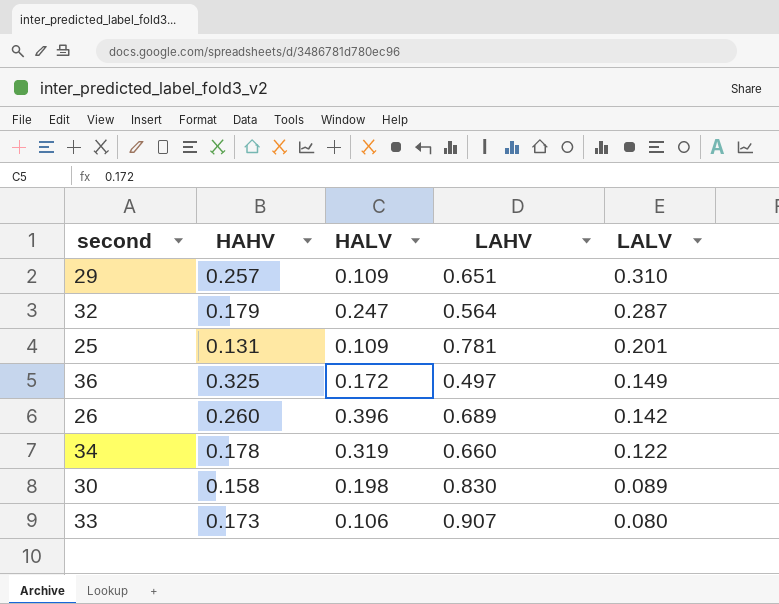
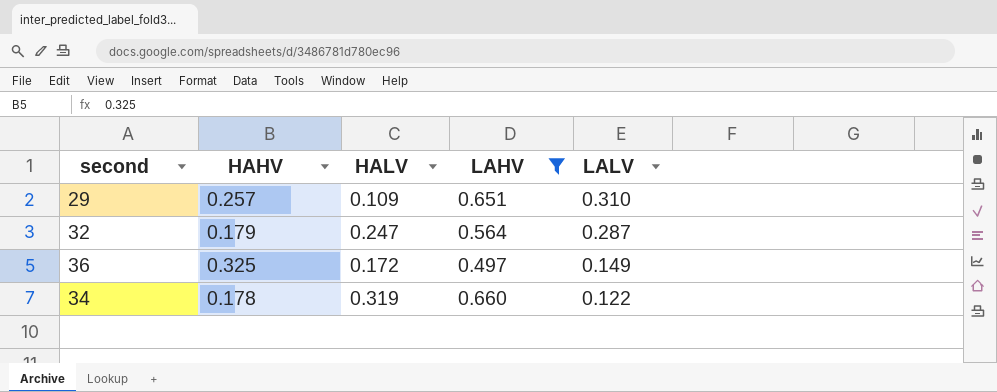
filter: none -> LAHV <= 0.660

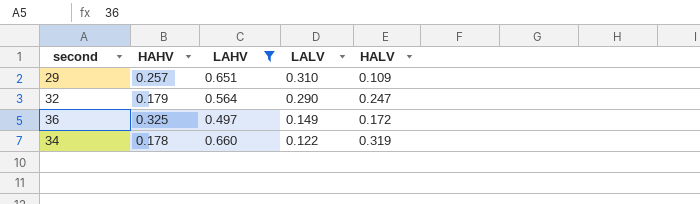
column HALV | position: 3 -> 5
32 | LALV: 0.287 -> 0.290

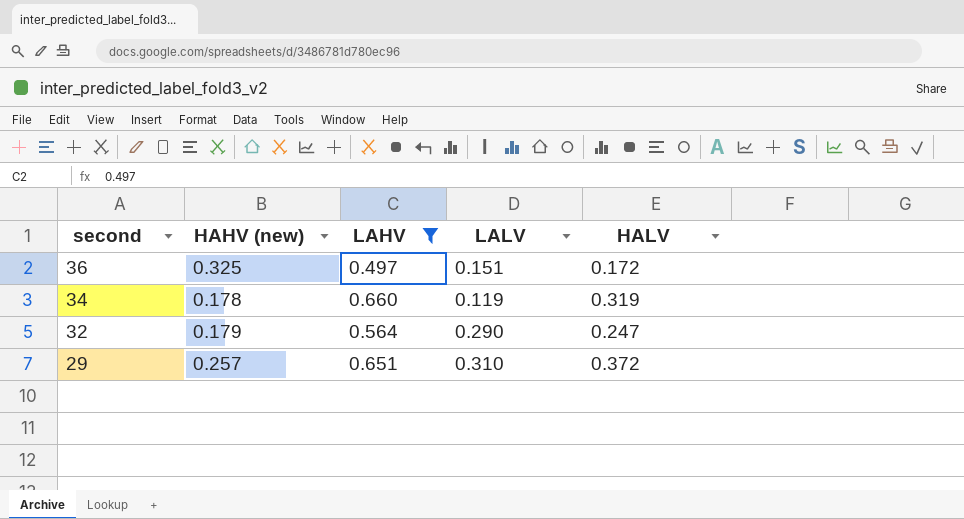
row order: LALV descending -> second descending
column name: HAHV -> HAHV (new)
36 | LALV: 0.149 -> 0.151
34 | LALV: 0.122 -> 0.119
29 | HALV: 0.109 -> 0.372

